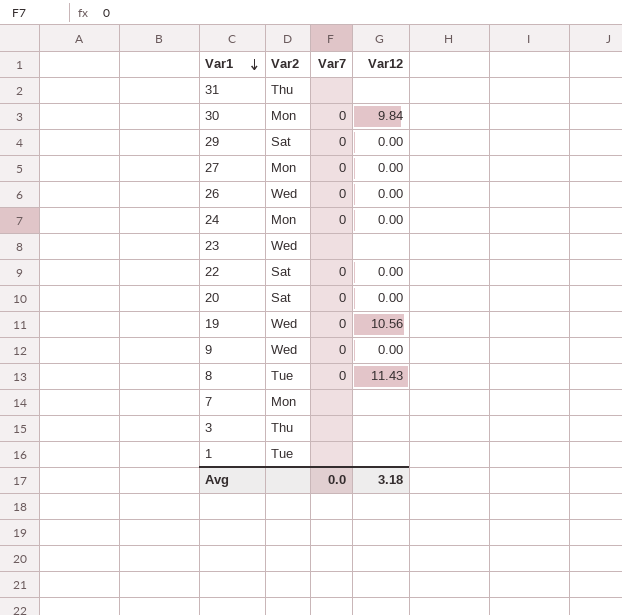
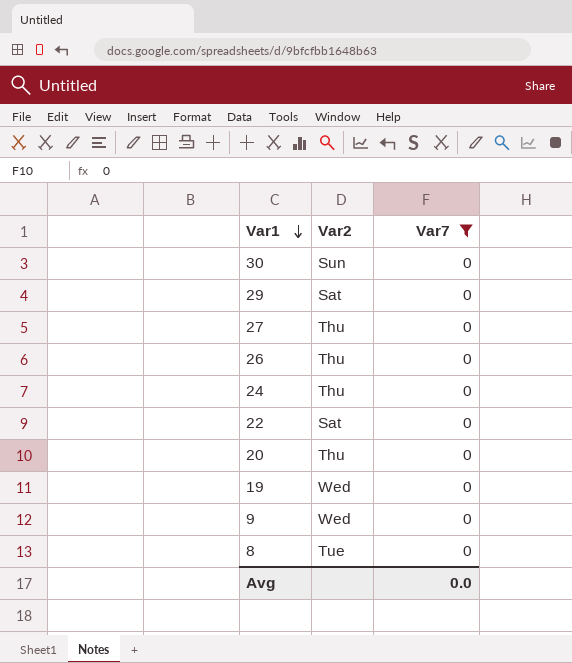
filter: none -> Var7 = 0
column Var12 | position: 4 -> none
30 | Var2: Mon -> Sun
27 | Var2: Mon -> Thu
26 | Var2: Wed -> Thu
24 | Var2: Mon -> Thu
20 | Var2: Sat -> Thu

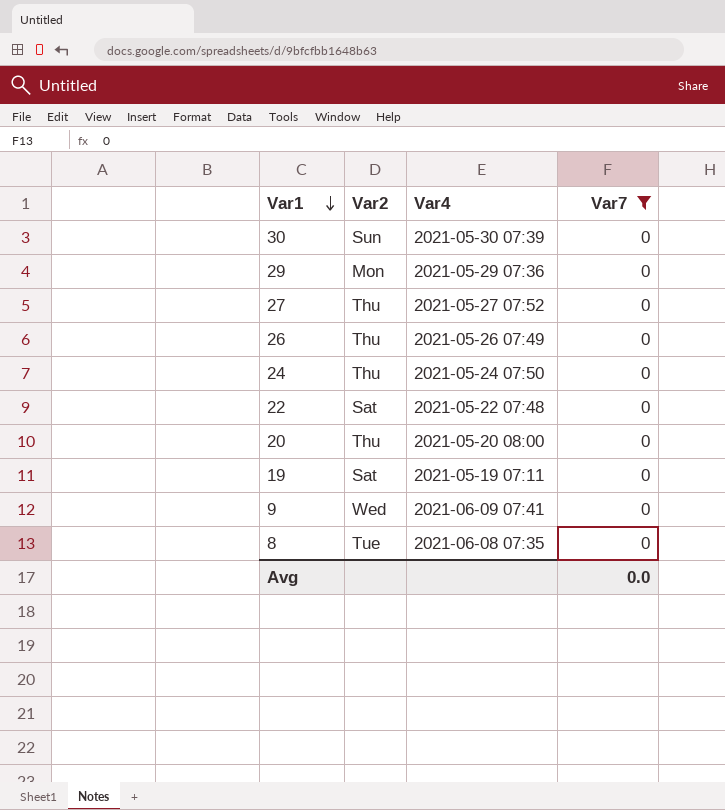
column Var4 | position: none -> 3
29 | Var2: Sat -> Mon
19 | Var2: Wed -> Sat

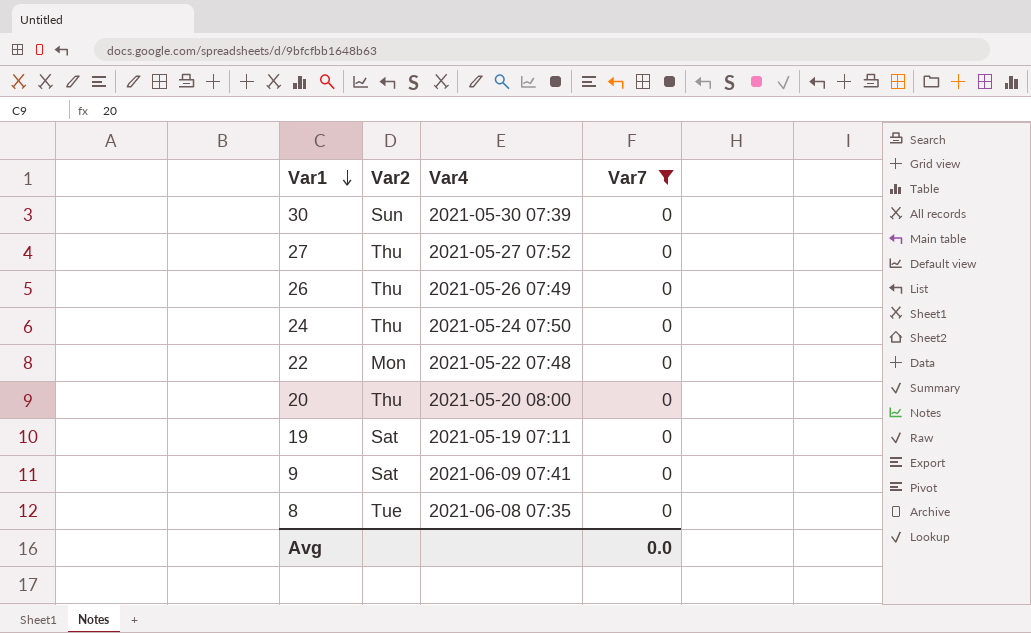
row 29: Mon | 2021-05-29 07:36 | 0 -> none
22 | Var2: Sat -> Mon
9 | Var2: Wed -> Sat

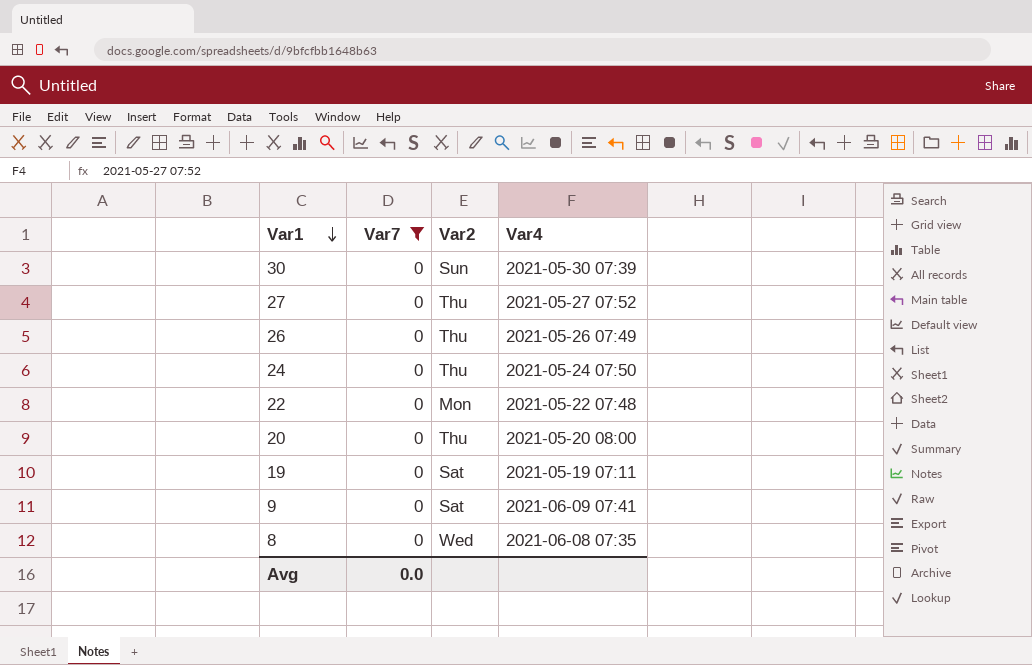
column Var7 | position: 4 -> 2
8 | Var2: Tue -> Wed

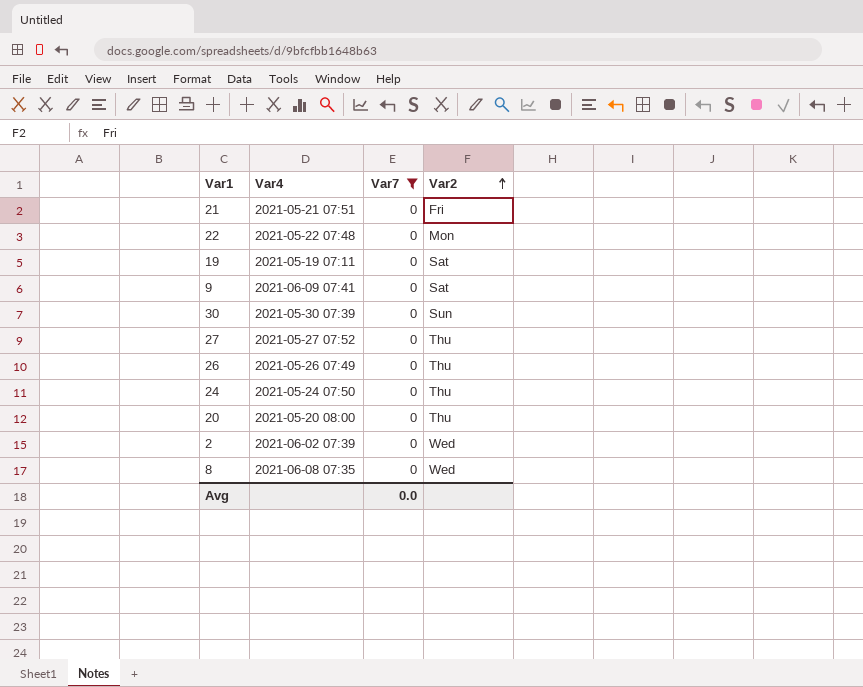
row order: Var1 descending -> Var2 ascending
column Var4 | position: 4 -> 2
row 21: none -> 2021-05-21 07:51 | 0 | Fri
row 2: none -> 2021-06-02 07:39 | 0 | Wed

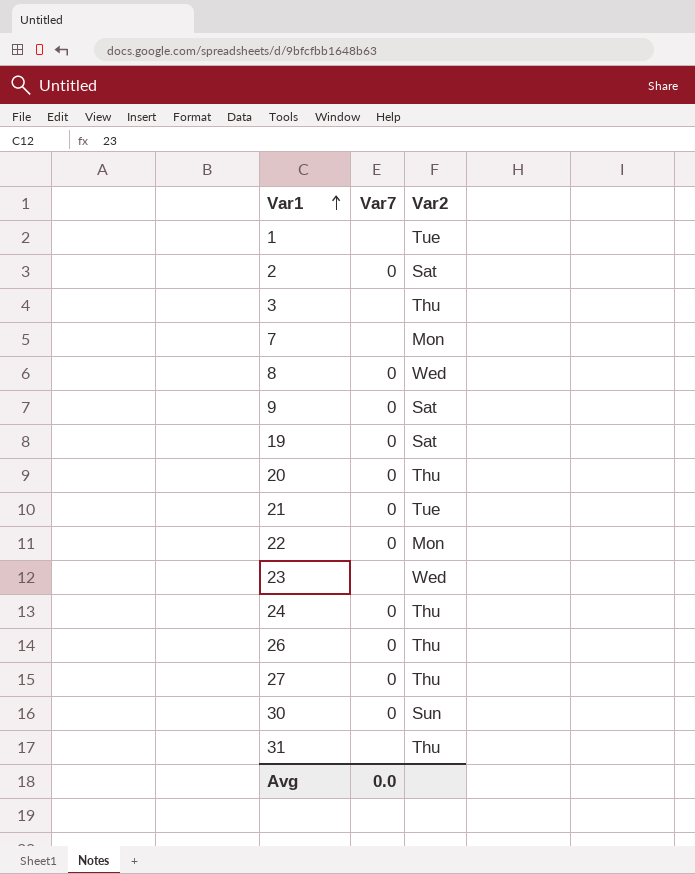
filter: Var7 = 0 -> none
row order: Var2 ascending -> Var1 ascending
column Var4 | position: 2 -> none
2 | Var2: Wed -> Sat
21 | Var2: Fri -> Tue

